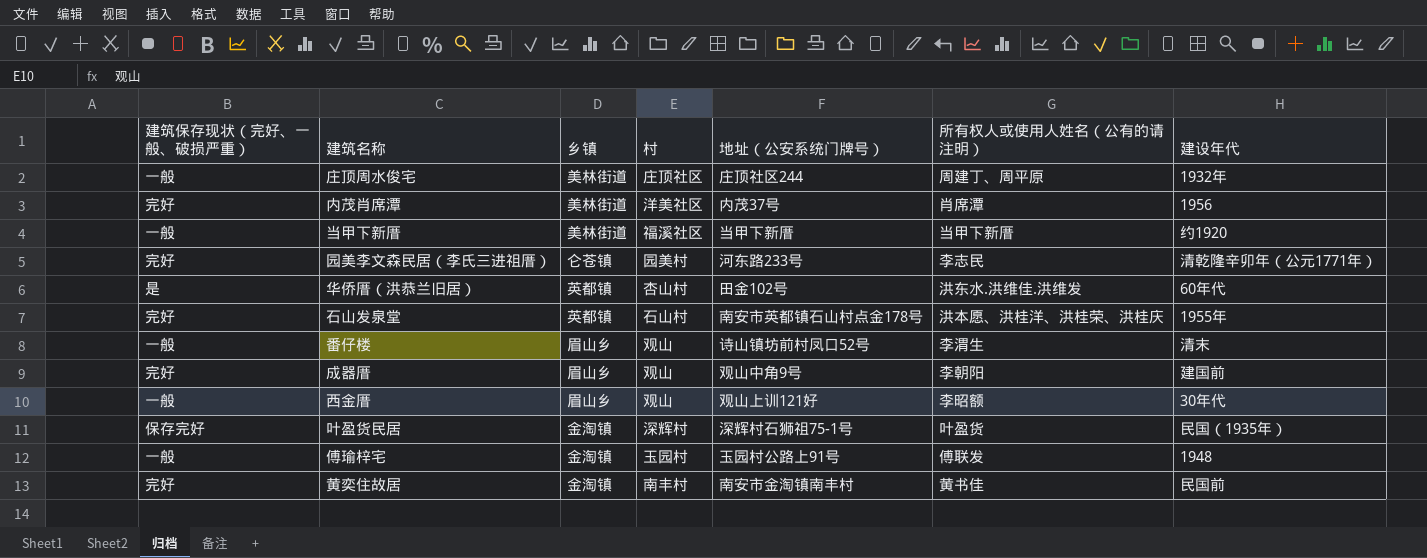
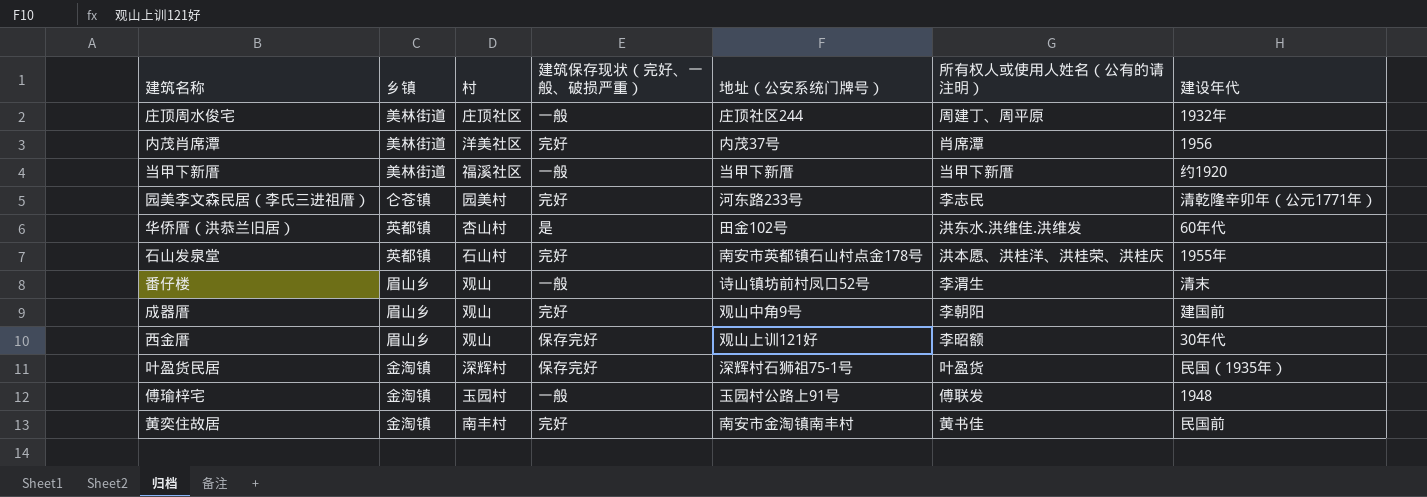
column 建筑保存现状（完好、一般、破损严重） | position: 1 -> 4
西金厝 | 建筑保存现状（完好、一般、破损严重）: 一般 -> 保存完好

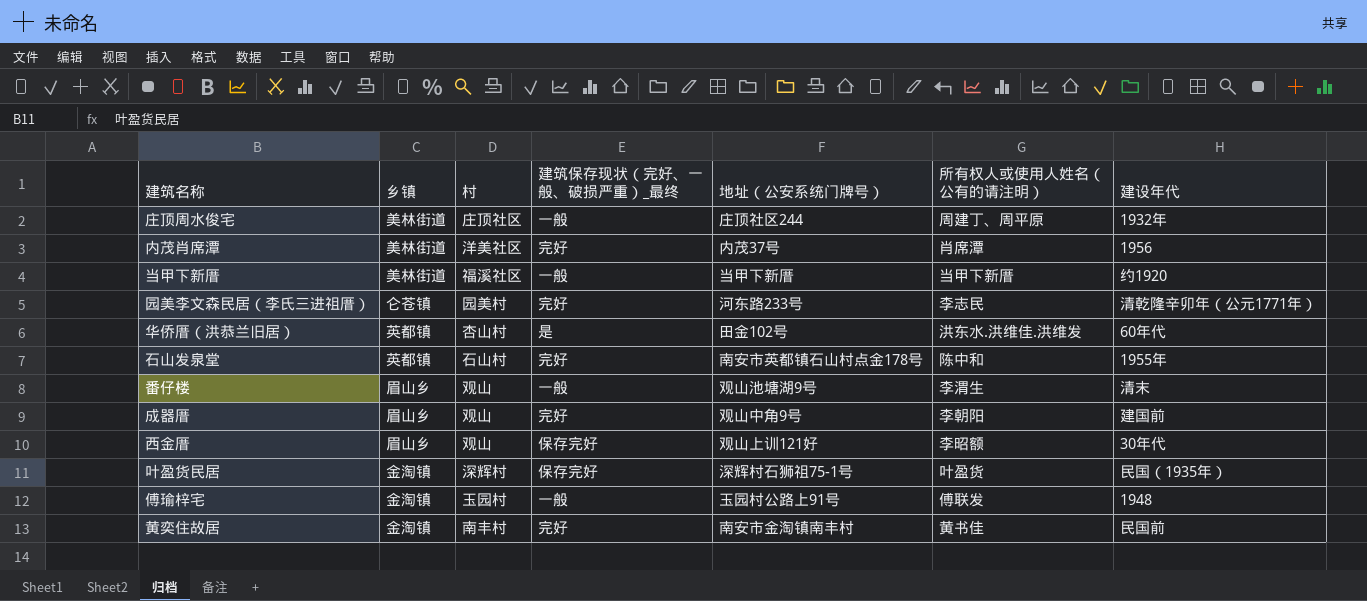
column name: 建筑保存现状（完好、一般、破损严重） -> 建筑保存现状（完好、一般、破损严重）_最终
石山发泉堂 | 所有权人或使用人姓名（公有的请注明）: 洪本愿、洪桂洋、洪桂荣、洪桂庆 -> 陈中和
番仔楼 | 地址（公安系统门牌号）: 诗山镇坊前村凤口52号 -> 观山池塘湖9号

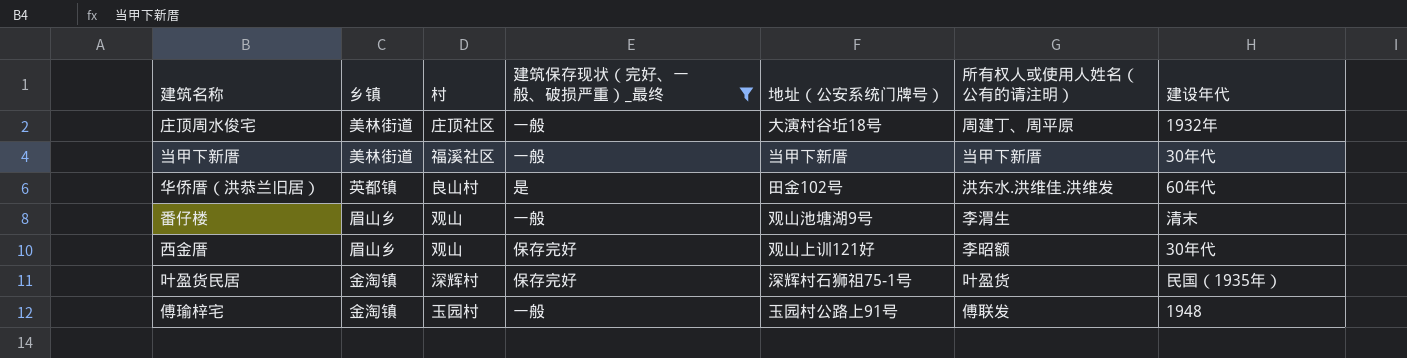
filter: none -> 建筑保存现状（完好、一般、破损严重）_最终 != 完好
庄顶周水俊宅 | 地址（公安系统门牌号）: 庄顶社区244 -> 大演村谷坵18号
当甲下新厝 | 建设年代: 约1920 -> 30年代
华侨厝（洪恭兰旧居） | 村: 杏山村 -> 良山村

